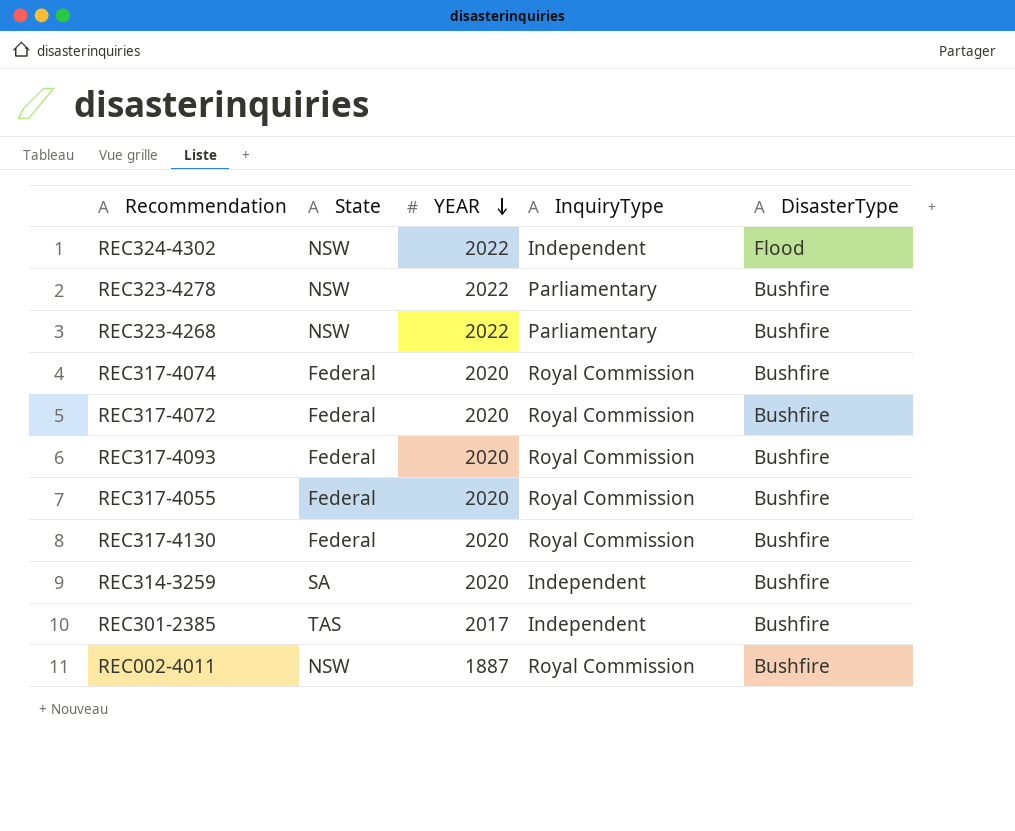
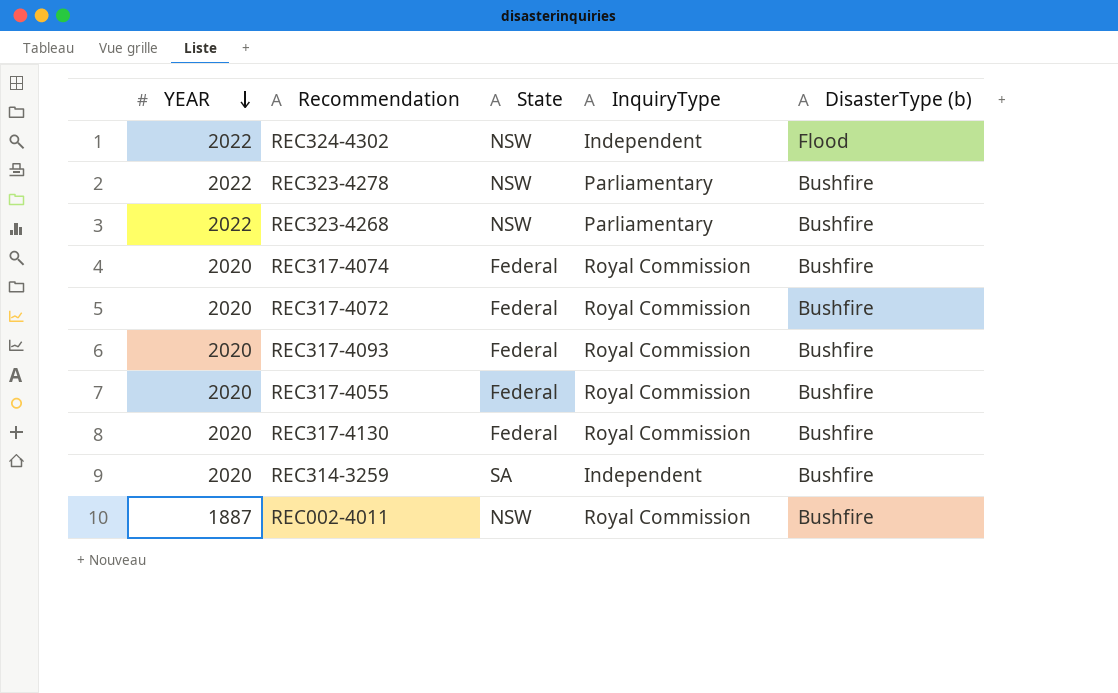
column YEAR | position: 3 -> 1
column name: DisasterType -> DisasterType (b)
row REC301-2385: TAS | 2017 | Independent | Bushfire -> none

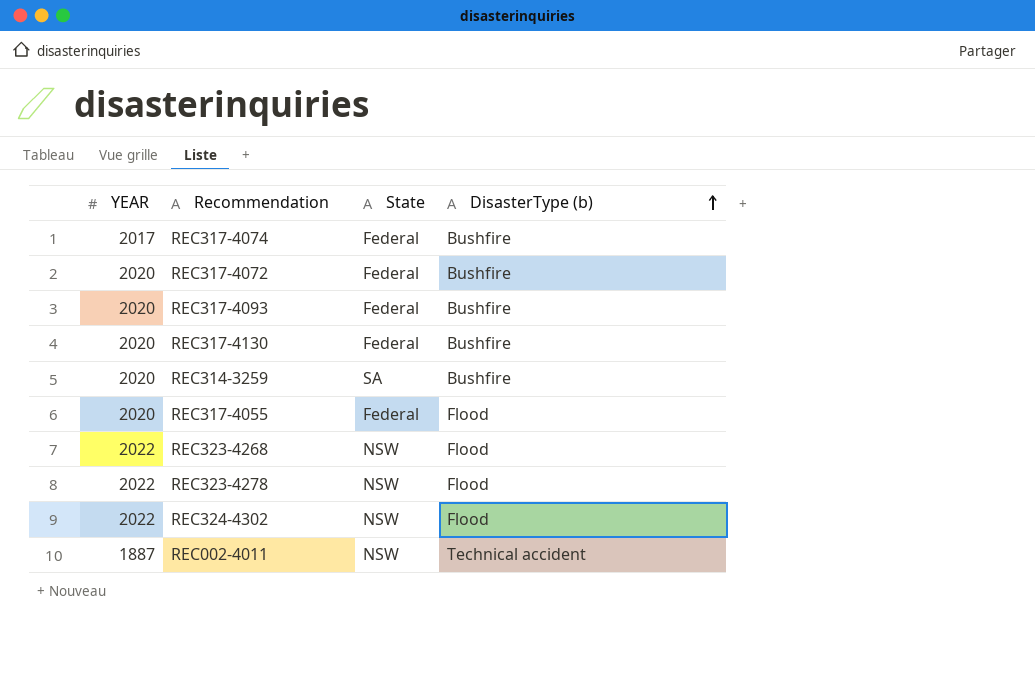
row order: YEAR descending -> DisasterType (b) ascending
column InquiryType | position: 4 -> none
REC317-4074 | YEAR: 2020 -> 2017
REC317-4055 | DisasterType (b): Bushfire -> Flood
REC323-4268 | DisasterType (b): Bushfire -> Flood
REC323-4278 | DisasterType (b): Bushfire -> Flood
REC002-4011 | DisasterType (b): Bushfire -> Technical accident

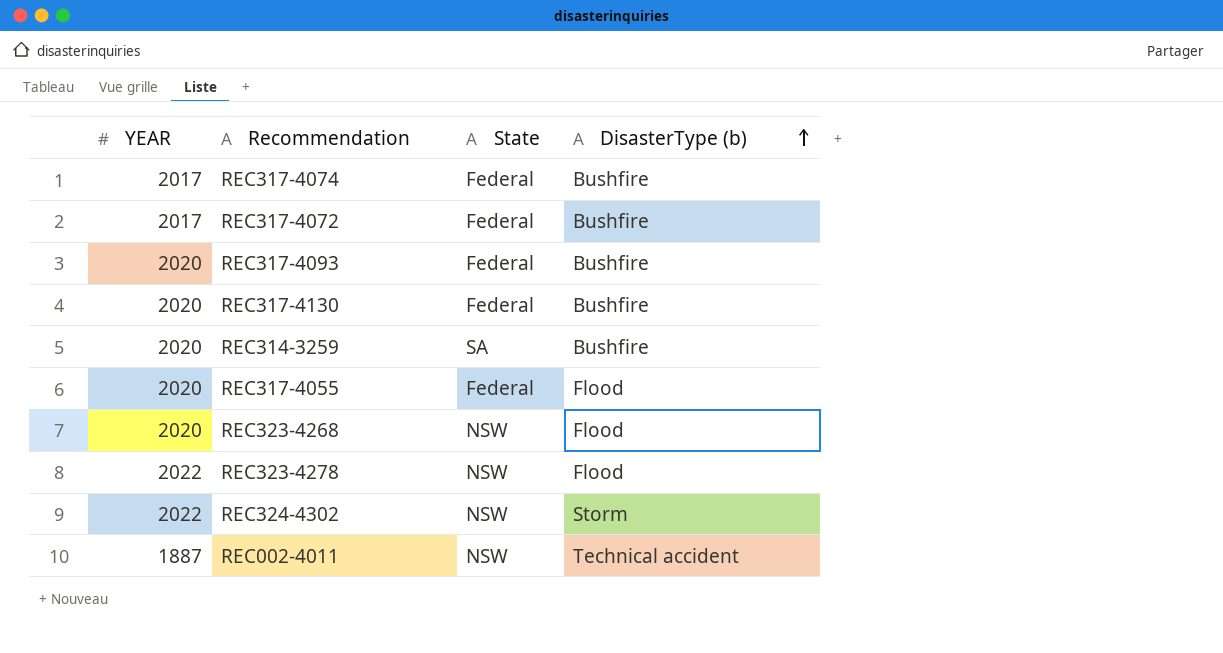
REC317-4072 | YEAR: 2020 -> 2017
REC323-4268 | YEAR: 2022 -> 2020
REC324-4302 | DisasterType (b): Flood -> Storm

